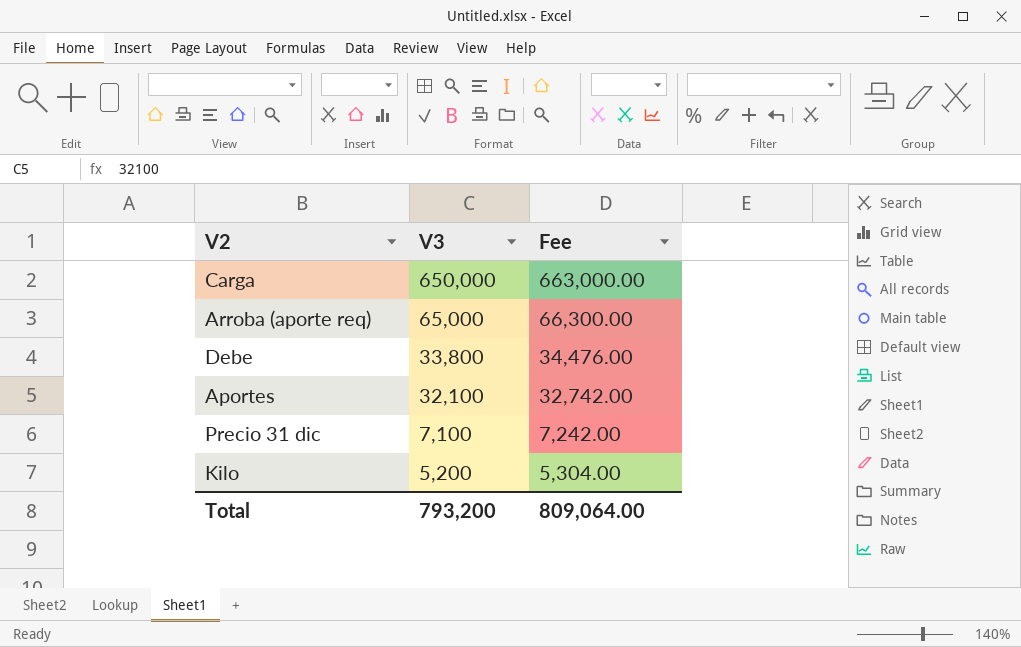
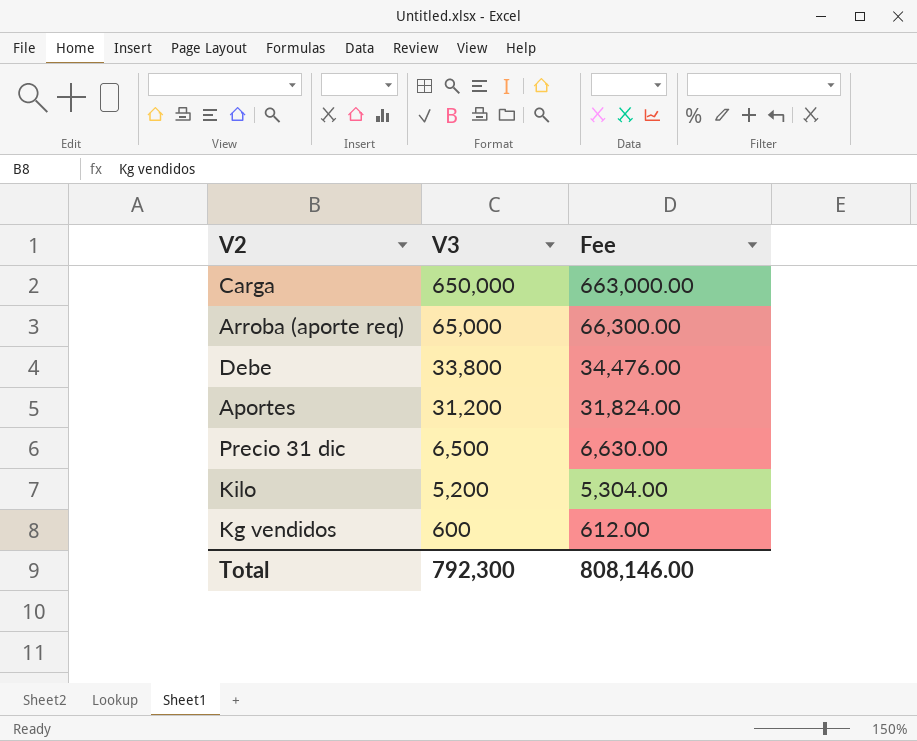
Aportes | V3: 32,100 -> 31,200
Aportes | Fee: 32,742.00 -> 31,824.00
Precio 31 dic | V3: 7,100 -> 6,500
Precio 31 dic | Fee: 7,242.00 -> 6,630.00
row Kg vendidos: none -> 600 | 612.00
Total | V3: 793,200 -> 792,300
Total | Fee: 809,064.00 -> 808,146.00

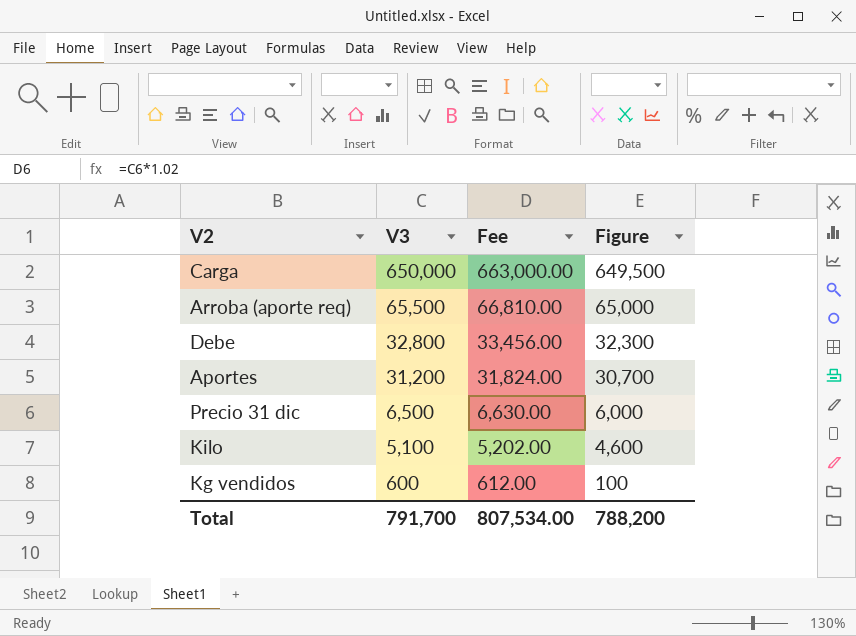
column Figure | formula: none -> [V3] - 500
Arroba (aporte req) | V3: 65,000 -> 65,500
Arroba (aporte req) | Fee: 66,300.00 -> 66,810.00
Debe | V3: 33,800 -> 32,800
Debe | Fee: 34,476.00 -> 33,456.00
Kilo | V3: 5,200 -> 5,100
Kilo | Fee: 5,304.00 -> 5,202.00
Total | V3: 792,300 -> 791,700
Total | Fee: 808,146.00 -> 807,534.00

